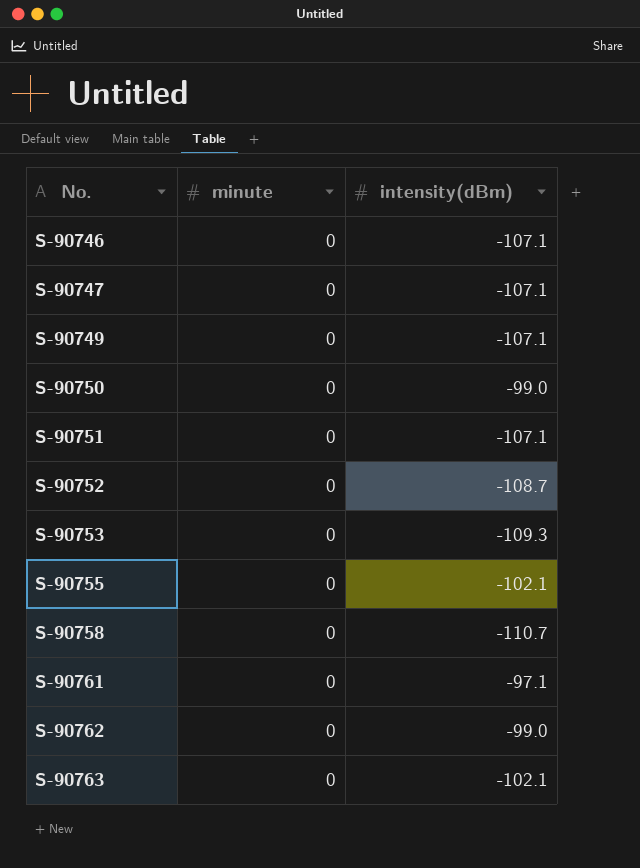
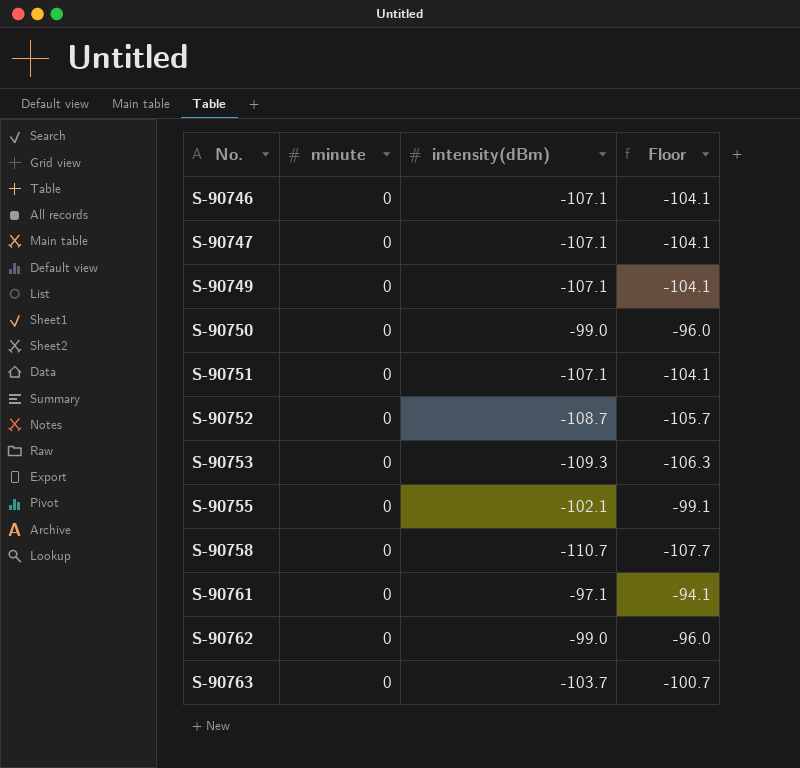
column Floor | formula: none -> [intensity(dBm)] + 3
S-90763 | intensity(dBm): -102.1 -> -103.7

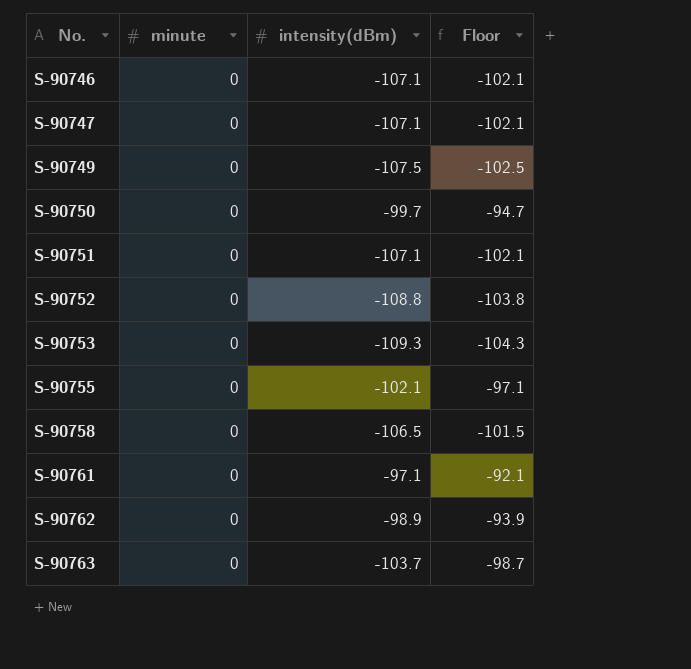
column Floor | formula: [intensity(dBm)] + 3 -> [intensity(dBm)] + 5
S-90749 | intensity(dBm): -107.1 -> -107.5
S-90750 | intensity(dBm): -99.0 -> -99.7
S-90752 | intensity(dBm): -108.7 -> -108.8
S-90758 | intensity(dBm): -110.7 -> -106.5
S-90762 | intensity(dBm): -99.0 -> -98.9

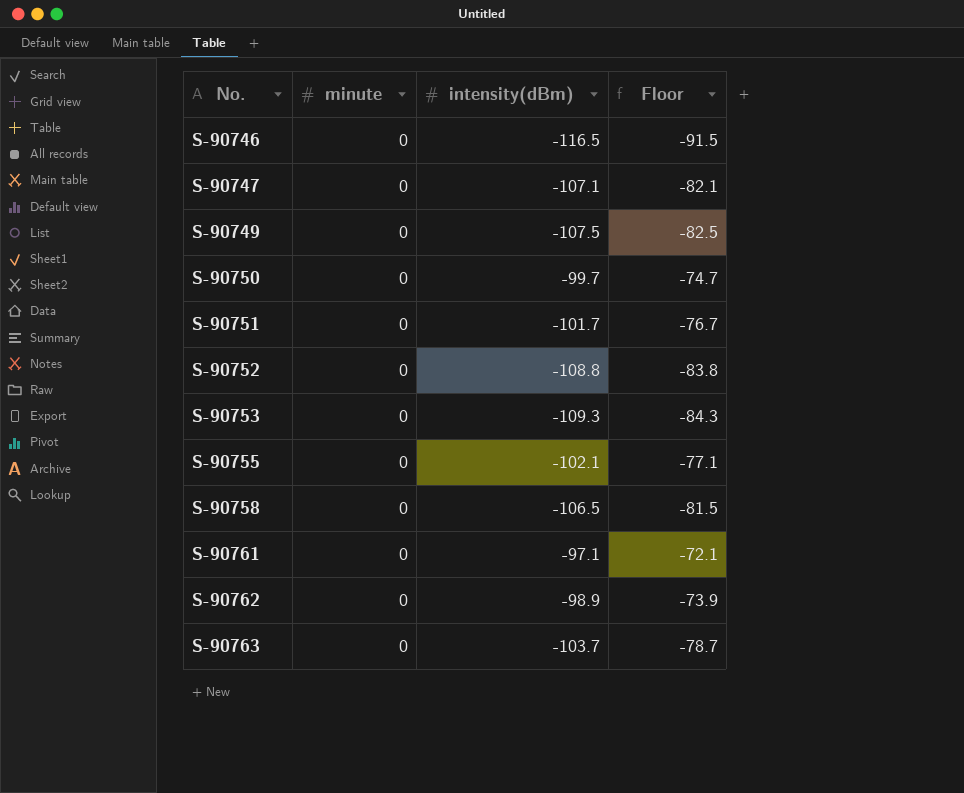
column Floor | formula: [intensity(dBm)] + 5 -> [intensity(dBm)] + 25
S-90746 | intensity(dBm): -107.1 -> -116.5
S-90751 | intensity(dBm): -107.1 -> -101.7

